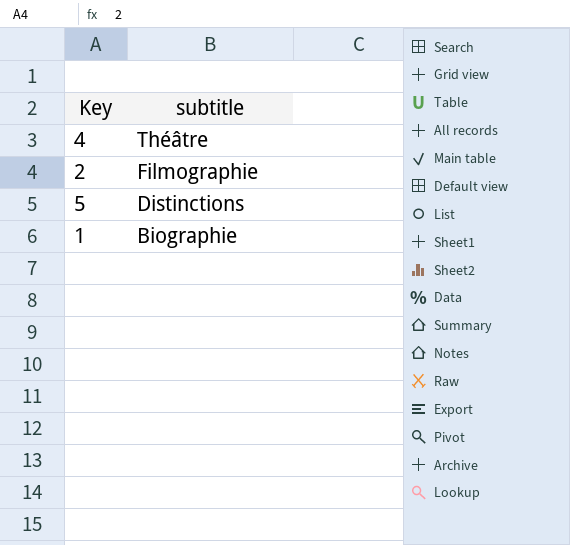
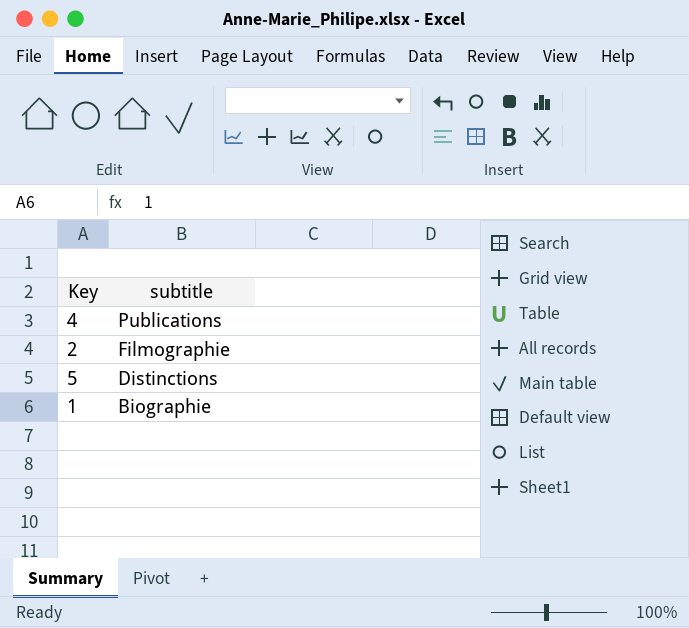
4 | subtitle: Théâtre -> Publications

